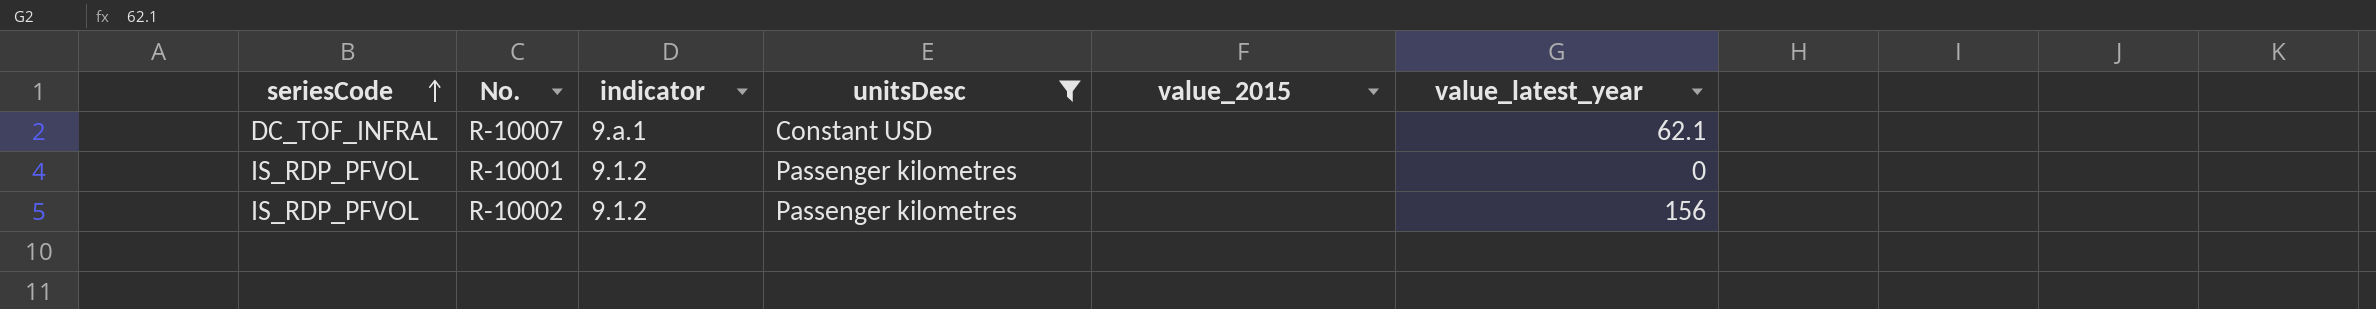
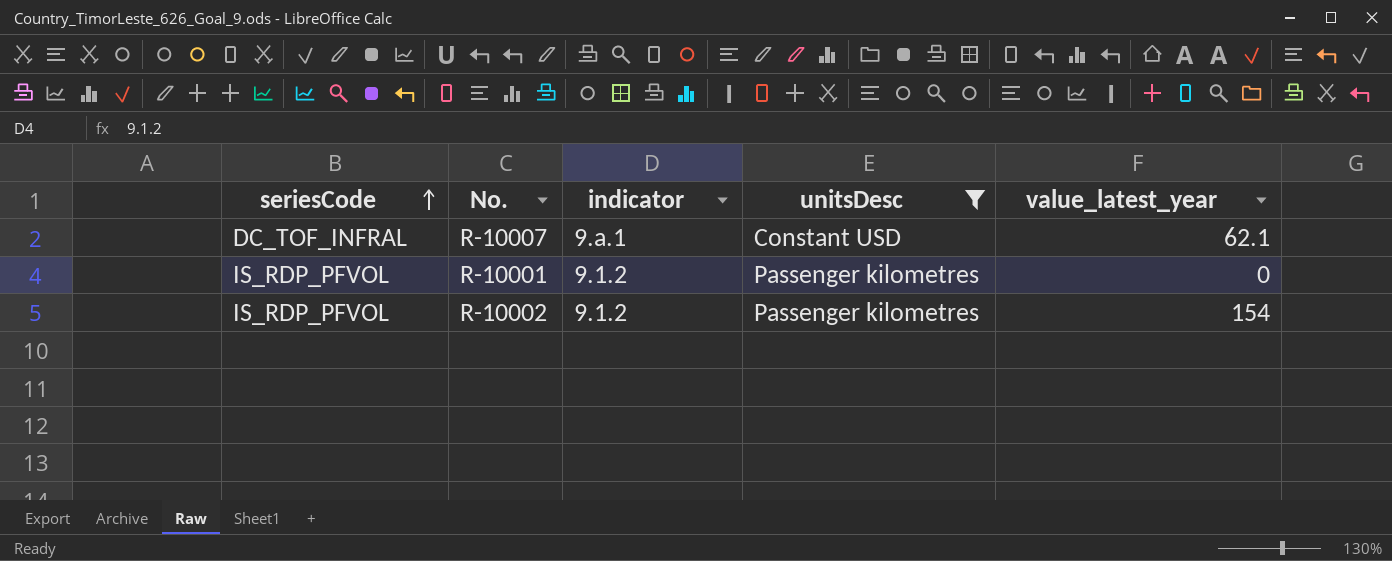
column value_2015 | position: 5 -> none
R-10002 | value_latest_year: 156 -> 154

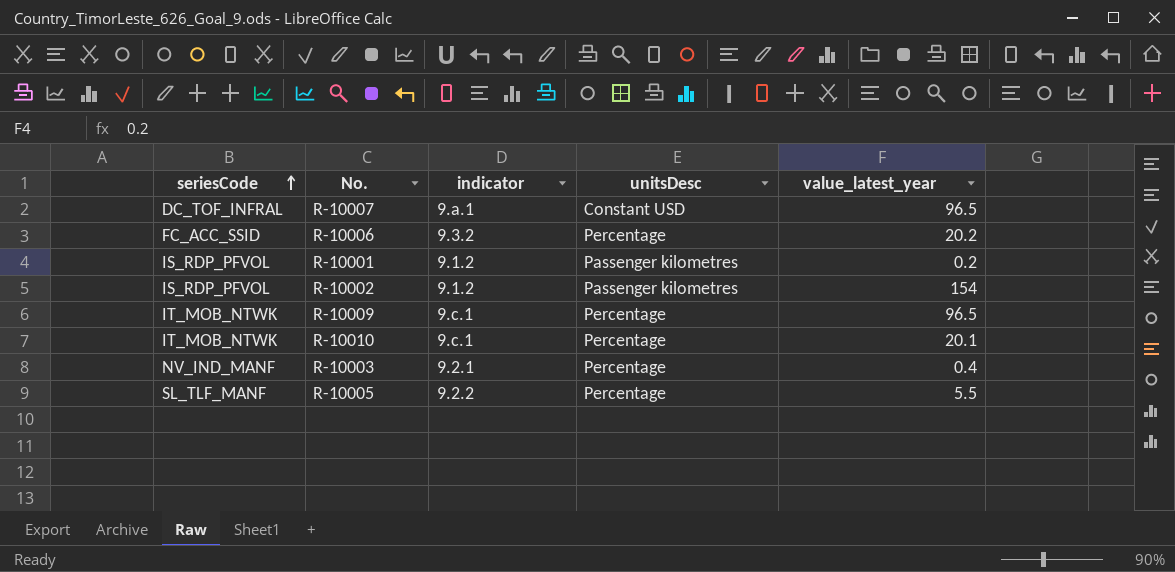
filter: unitsDesc != Percentage -> none
R-10007 | value_latest_year: 62.1 -> 96.5
R-10001 | value_latest_year: 0 -> 0.2

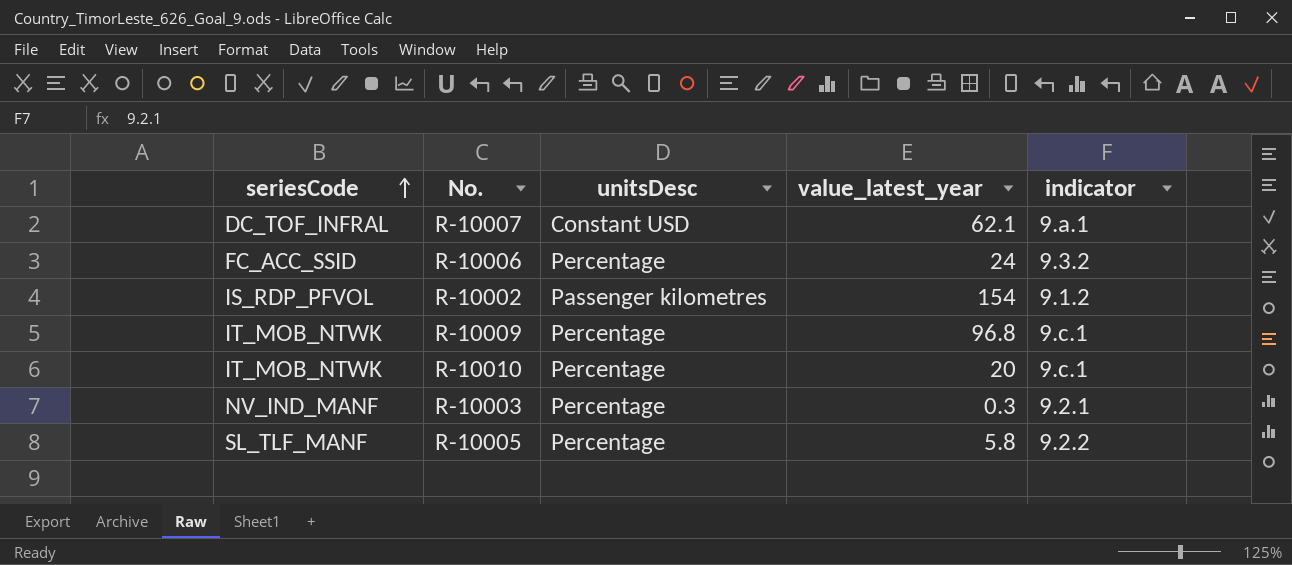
column indicator | position: 3 -> 5
row R-10001: IS_RDP_PFVOL | 9.1.2 | Passenger kilometres | 0.2 -> none
R-10007 | value_latest_year: 96.5 -> 62.1
R-10006 | value_latest_year: 20.2 -> 24
R-10009 | value_latest_year: 96.5 -> 96.8
R-10010 | value_latest_year: 20.1 -> 20
R-10003 | value_latest_year: 0.4 -> 0.3
R-10005 | value_latest_year: 5.5 -> 5.8

